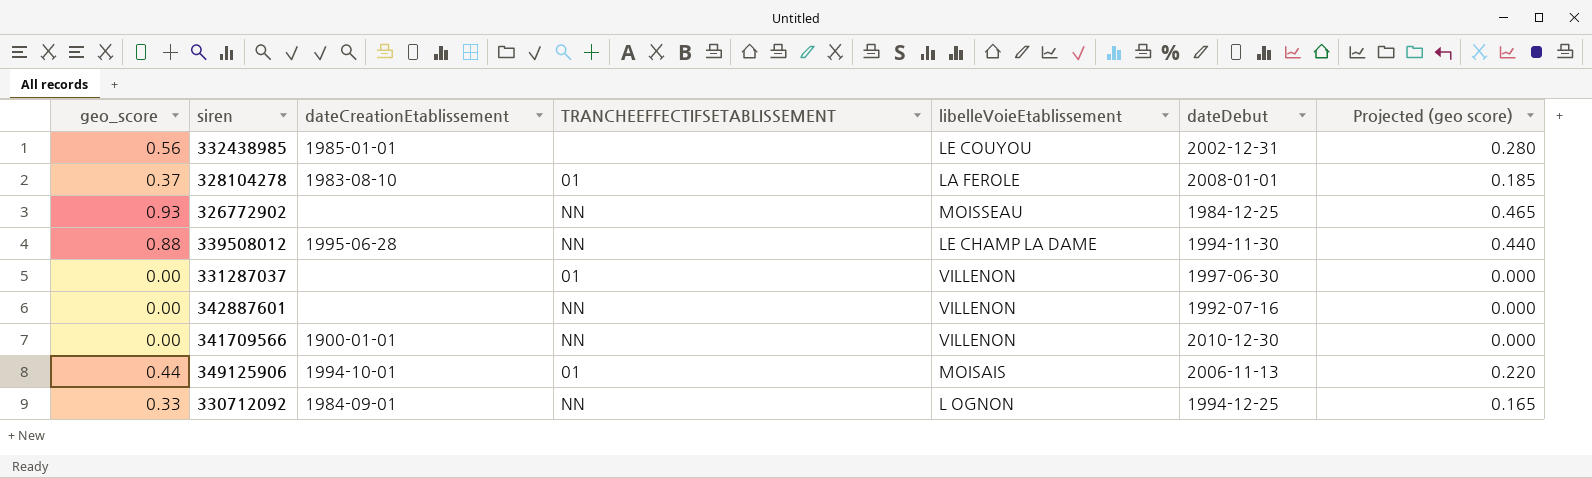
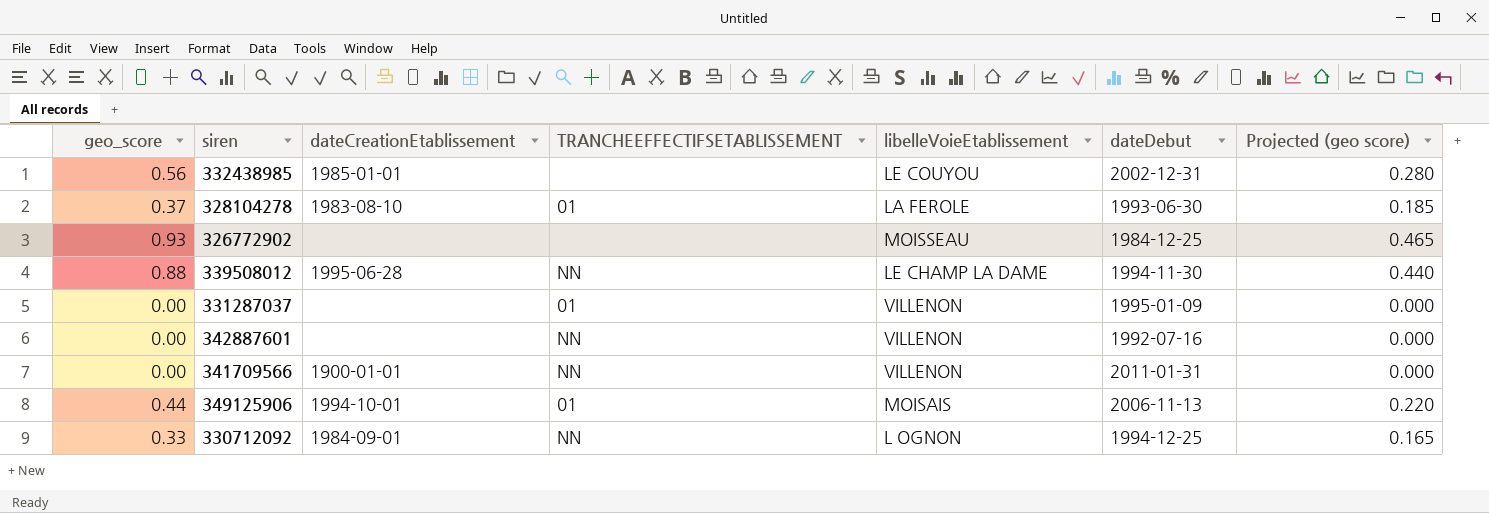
328104278 | dateDebut: 2008-01-01 -> 1993-06-30
326772902 | TRANCHEEFFECTIFSETABLISSEMENT: NN -> none
331287037 | dateDebut: 1997-06-30 -> 1995-01-09
341709566 | dateDebut: 2010-12-30 -> 2011-01-31

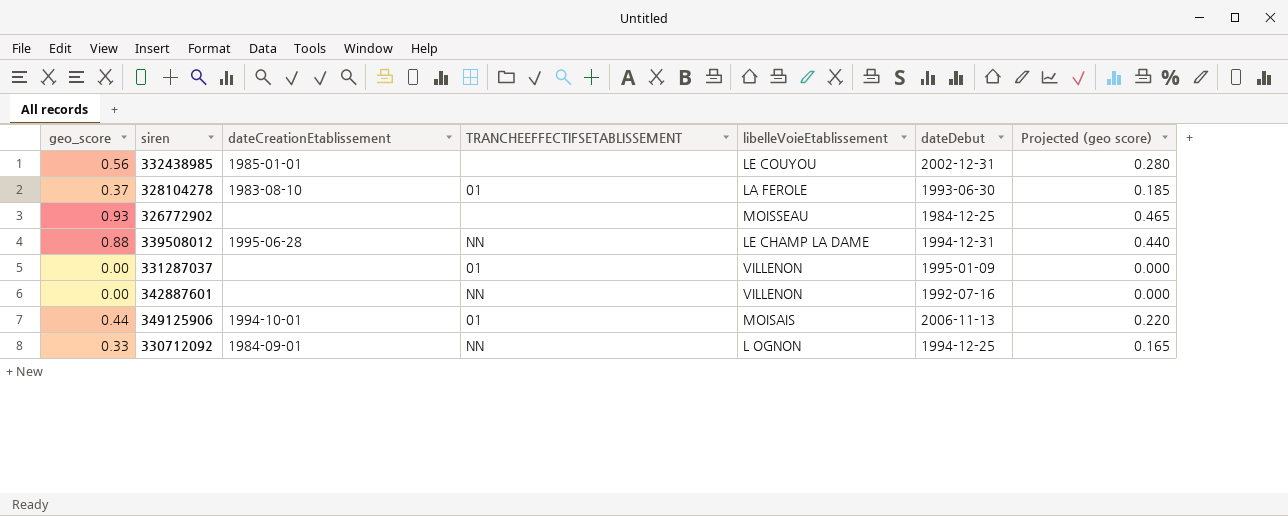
row 341709566: 0.00 | 1900-01-01 | NN | VILLENON | 2011-01-31 | 0.000 -> none
339508012 | dateDebut: 1994-11-30 -> 1994-12-31

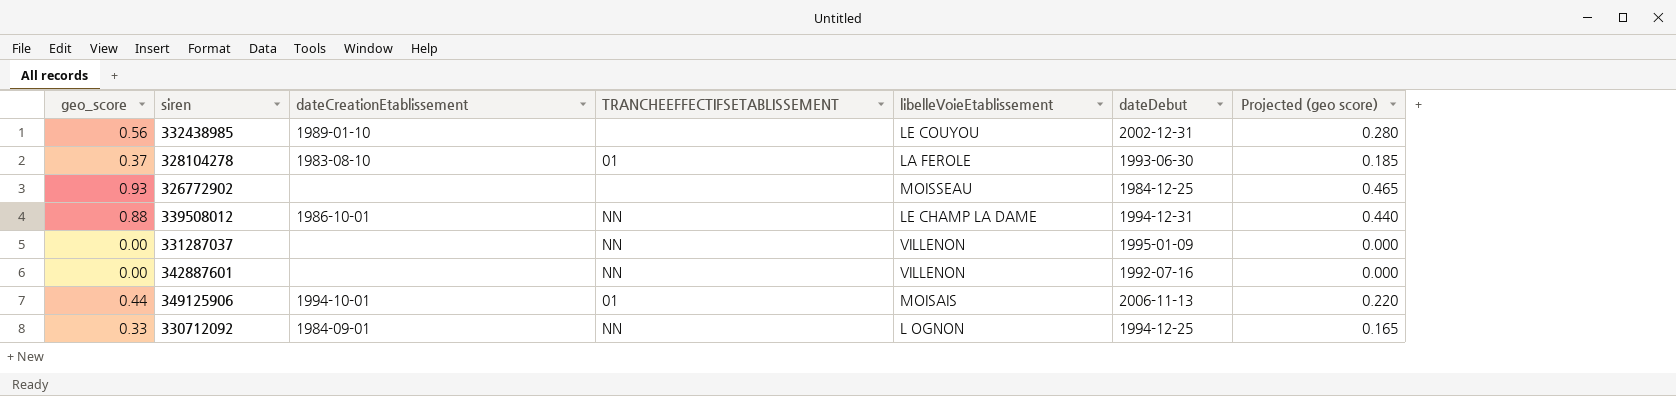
332438985 | dateCreationEtablissement: 1985-01-01 -> 1989-01-10
339508012 | dateCreationEtablissement: 1995-06-28 -> 1986-10-01
331287037 | TRANCHEEFFECTIFSETABLISSEMENT: 01 -> NN

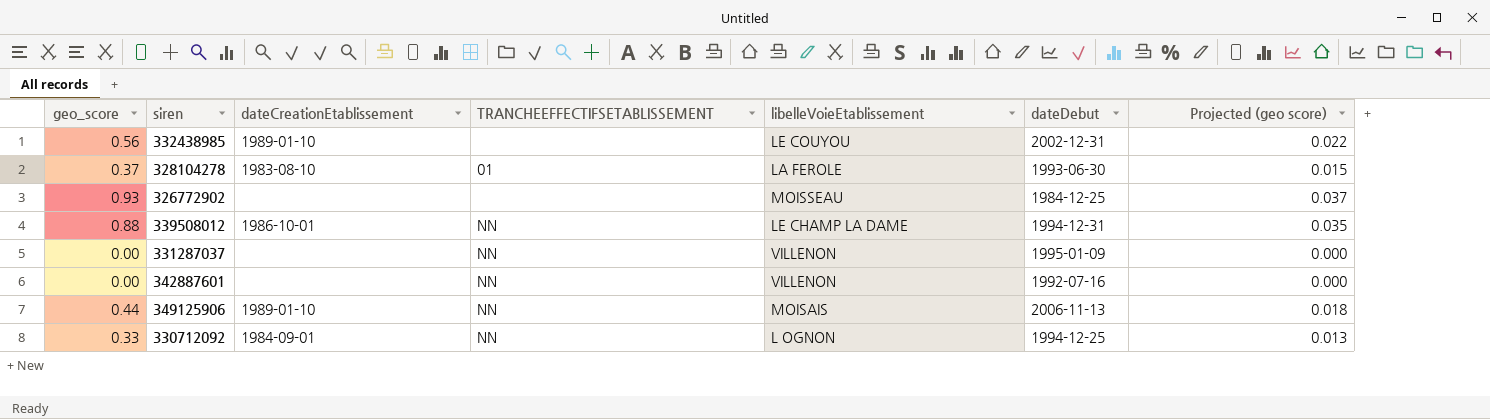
column Projected (geo score) | formula: [geo_score] * 0.5 -> [geo_score] * 0.04
349125906 | dateCreationEtablissement: 1994-10-01 -> 1989-01-10
349125906 | TRANCHEEFFECTIFSETABLISSEMENT: 01 -> NN

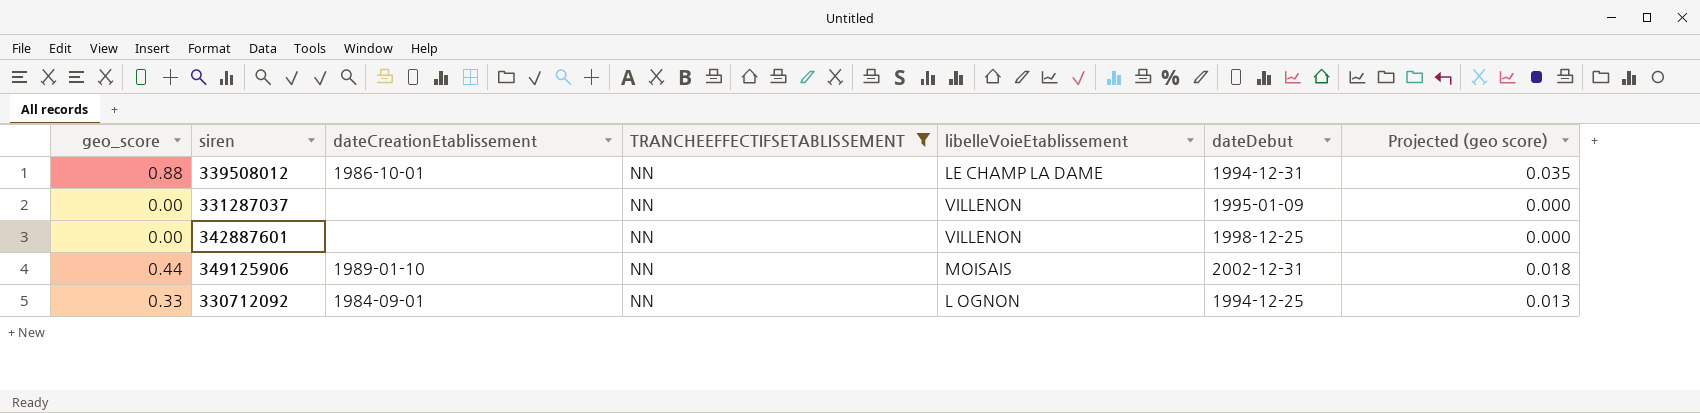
filter: none -> TRANCHEEFFECTIFSETABLISSEMENT = NN
342887601 | dateDebut: 1992-07-16 -> 1998-12-25
349125906 | dateDebut: 2006-11-13 -> 2002-12-31

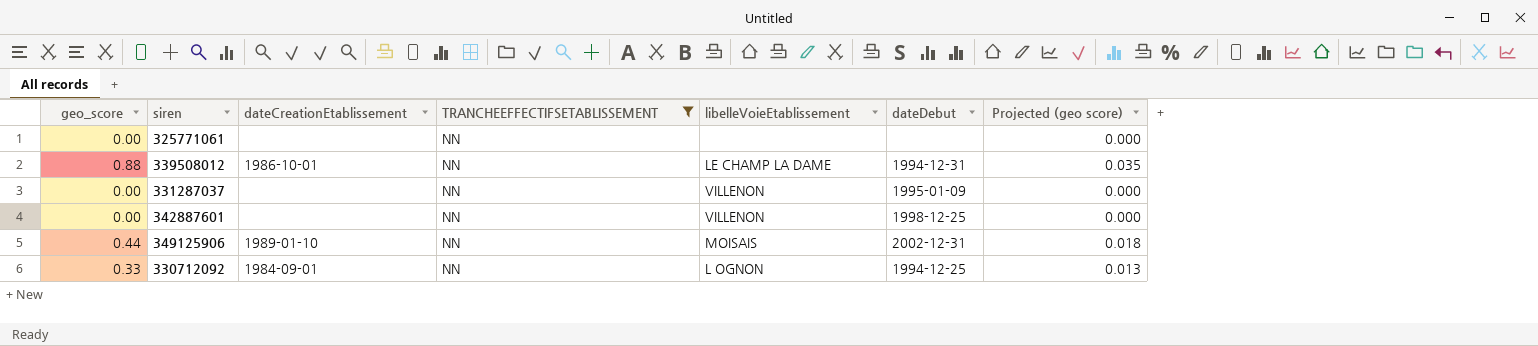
row 325771061: none -> 0.00 | none | NN | none | none | 0.000

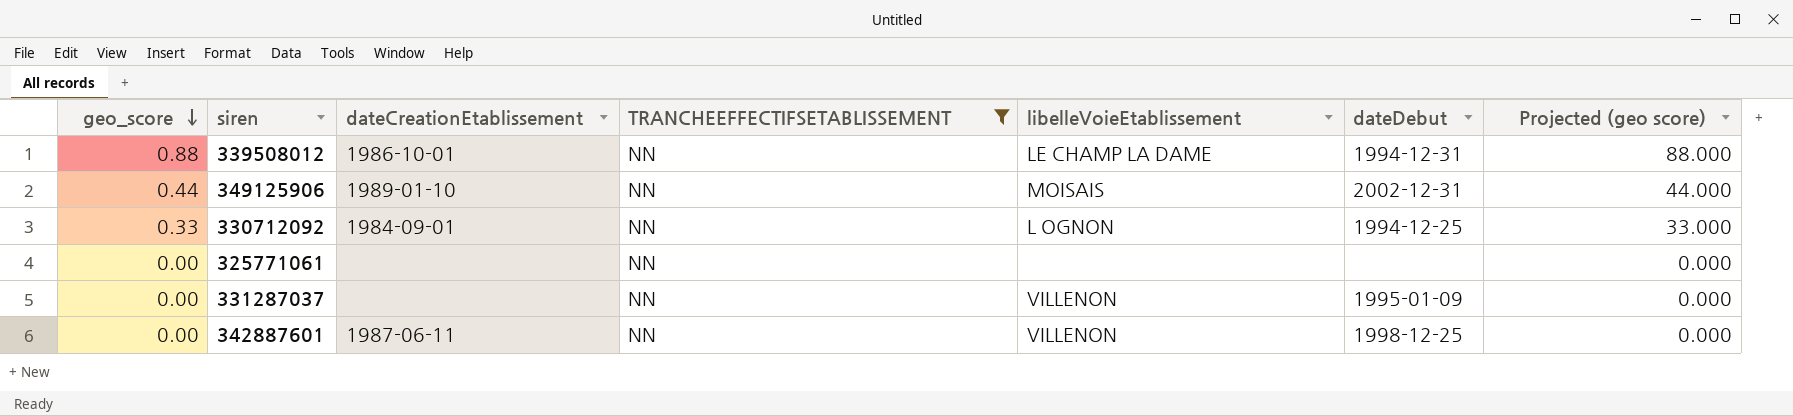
row order: none -> geo_score descending
column Projected (geo score) | formula: [geo_score] * 0.04 -> [geo_score] * 100
342887601 | dateCreationEtablissement: none -> 1987-06-11

